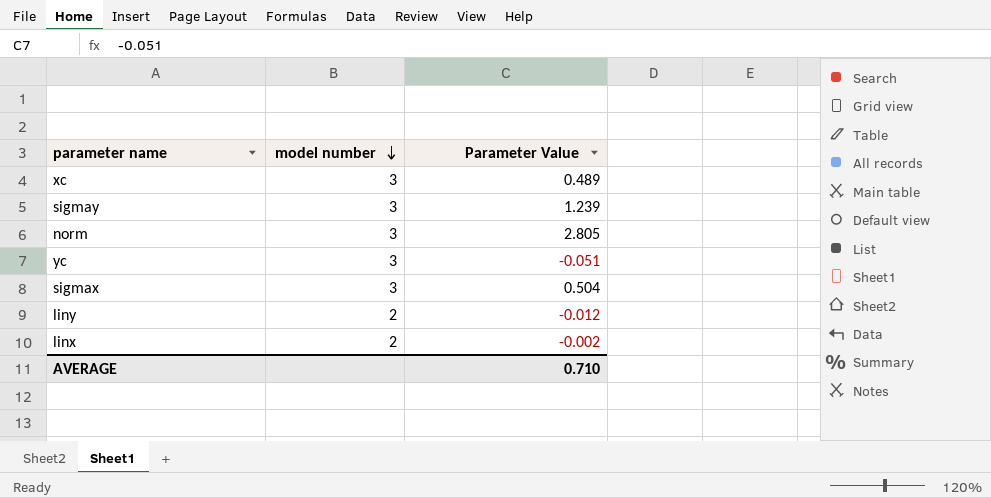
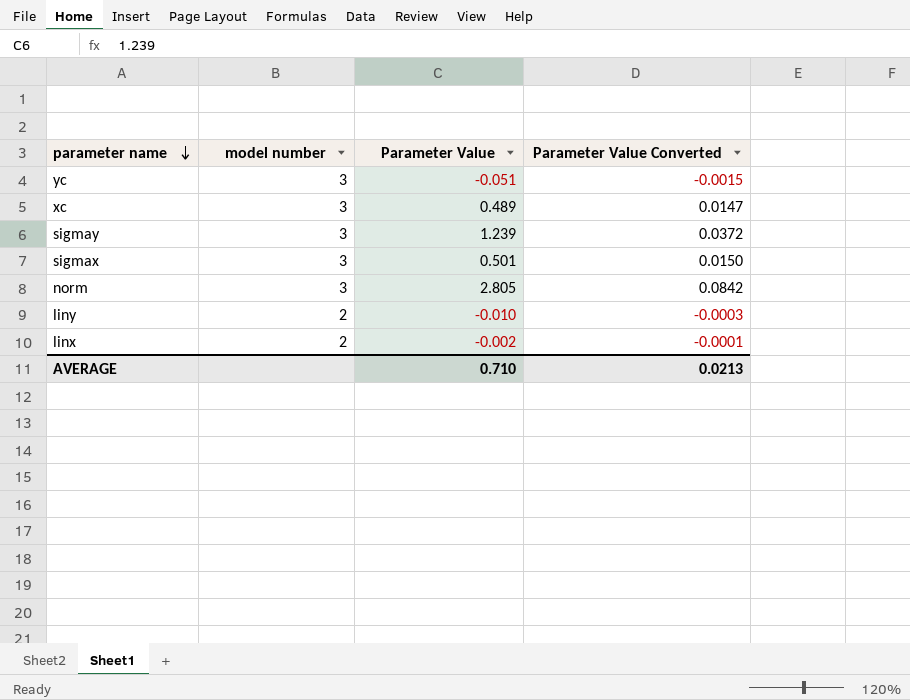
row order: model number descending -> parameter name descending
column Parameter Value Converted | formula: none -> [Parameter Value] * 0.03
sigmax | Parameter Value: 0.504 -> 0.501
liny | Parameter Value: -0.012 -> -0.010

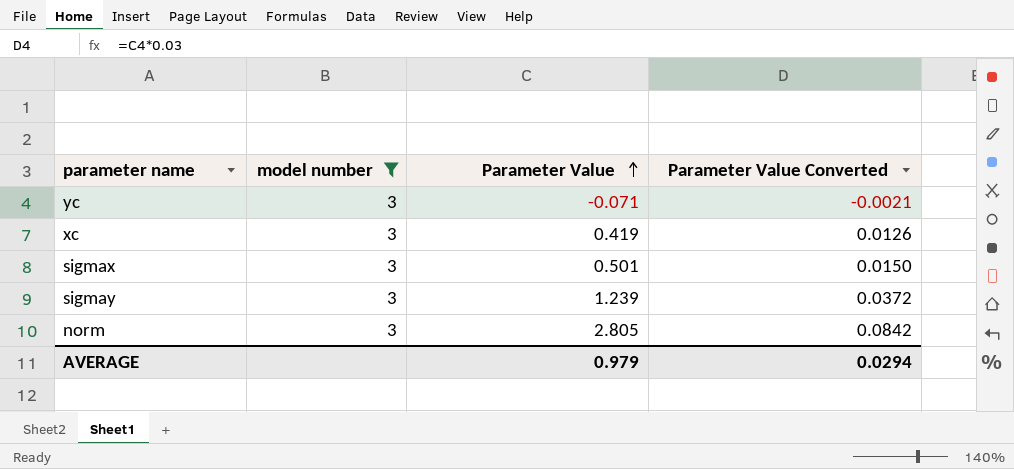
filter: none -> model number = 3
row order: parameter name descending -> Parameter Value ascending
yc | Parameter Value: -0.051 -> -0.071
yc | Parameter Value Converted: -0.0015 -> -0.0021
xc | Parameter Value: 0.489 -> 0.419
xc | Parameter Value Converted: 0.0147 -> 0.0126
AVERAGE | Parameter Value: 0.710 -> 0.979
AVERAGE | Parameter Value Converted: 0.0213 -> 0.0294

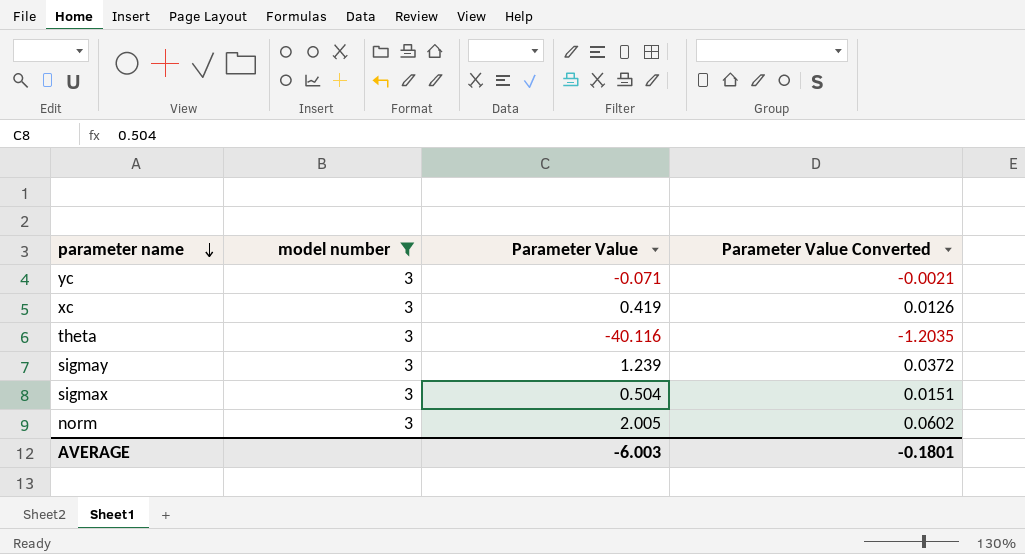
row order: Parameter Value ascending -> parameter name descending
row theta: none -> 3 | -40.116 | -1.2035
sigmax | Parameter Value: 0.501 -> 0.504
sigmax | Parameter Value Converted: 0.0150 -> 0.0151
norm | Parameter Value: 2.805 -> 2.005
norm | Parameter Value Converted: 0.0842 -> 0.0602
AVERAGE | Parameter Value: 0.979 -> -6.003
AVERAGE | Parameter Value Converted: 0.0294 -> -0.1801

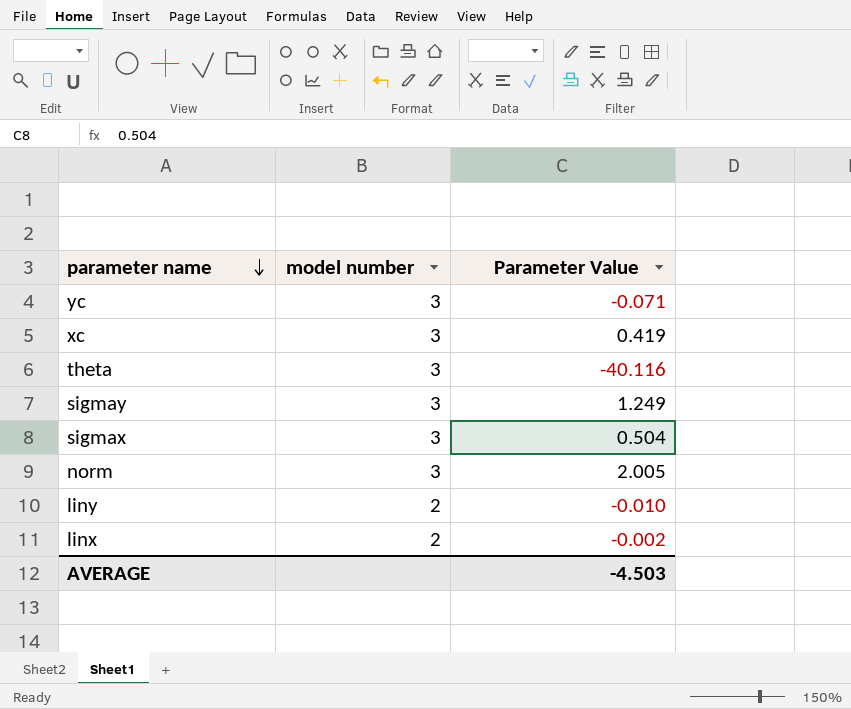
filter: model number = 3 -> none
column Parameter Value Converted | formula: [Parameter Value] * 0.03 -> none
sigmay | Parameter Value: 1.239 -> 1.249
AVERAGE | Parameter Value: -6.003 -> -4.503

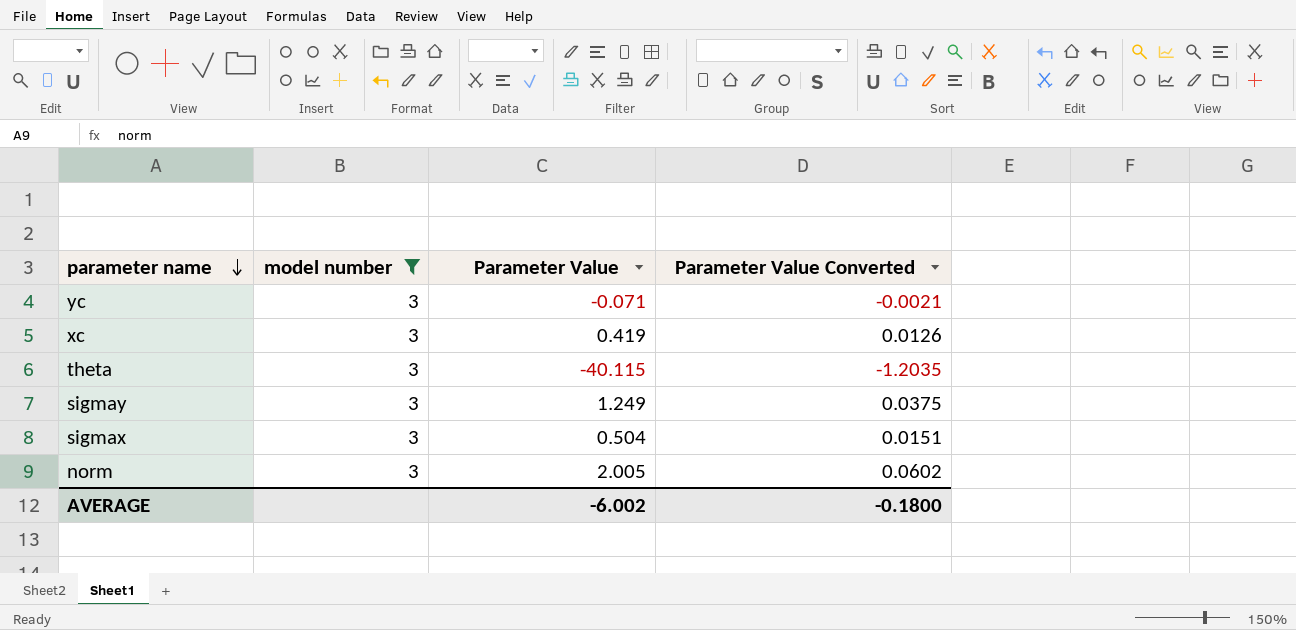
filter: none -> model number = 3
column Parameter Value Converted | formula: none -> [Parameter Value] * 0.03
theta | Parameter Value: -40.116 -> -40.115
AVERAGE | Parameter Value: -4.503 -> -6.002

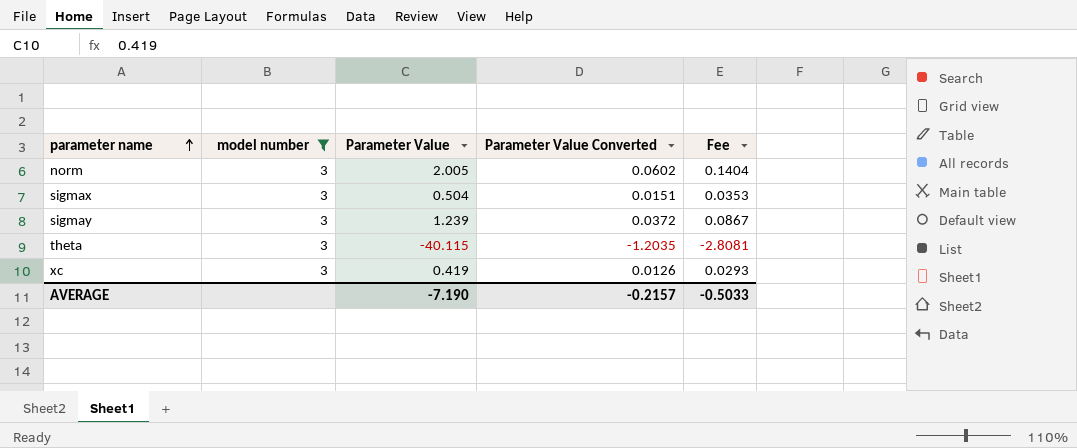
row order: parameter name descending -> parameter name ascending
column Fee | formula: none -> [Parameter Value] * 0.07
row yc: 3 | -0.071 | -0.0021 -> none
sigmay | Parameter Value: 1.249 -> 1.239
sigmay | Parameter Value Converted: 0.0375 -> 0.0372
AVERAGE | Parameter Value: -6.002 -> -7.190
AVERAGE | Parameter Value Converted: -0.1800 -> -0.2157

